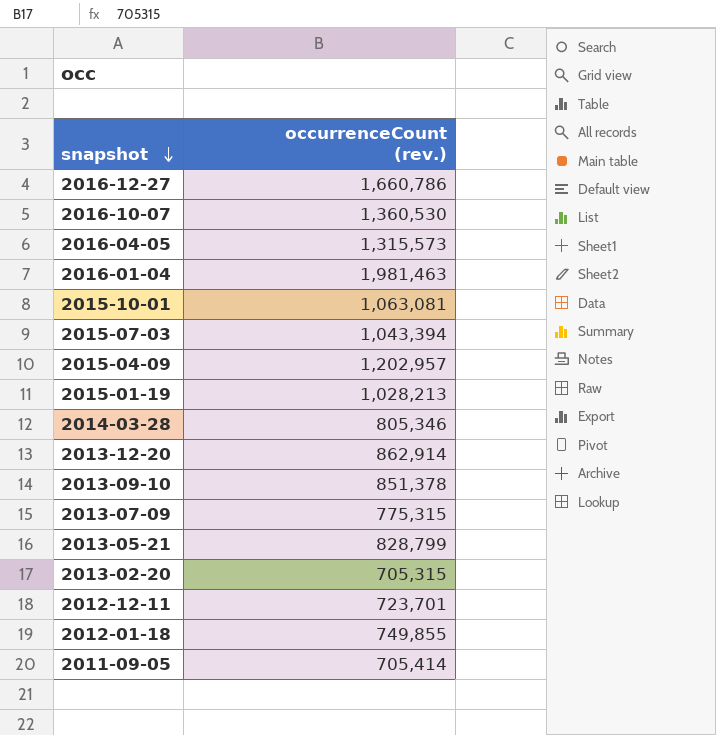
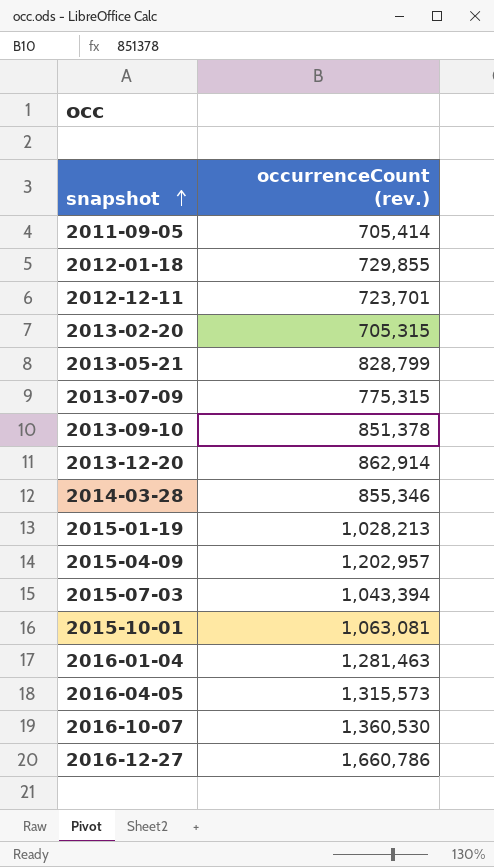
row order: snapshot descending -> snapshot ascending
2012-01-18 | occurrenceCount (rev.): 749,855 -> 729,855
2014-03-28 | occurrenceCount (rev.): 805,346 -> 855,346
2016-01-04 | occurrenceCount (rev.): 1,981,463 -> 1,281,463

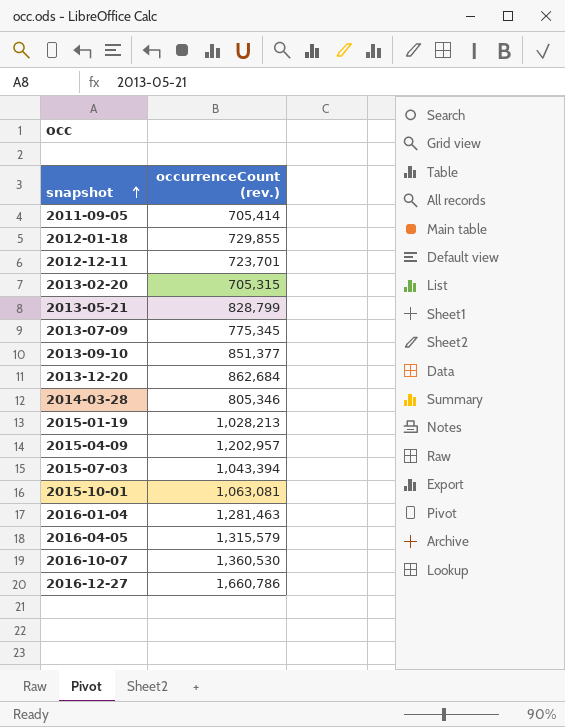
2013-07-09 | occurrenceCount (rev.): 775,315 -> 775,345
2013-09-10 | occurrenceCount (rev.): 851,378 -> 851,377
2013-12-20 | occurrenceCount (rev.): 862,914 -> 862,684
2014-03-28 | occurrenceCount (rev.): 855,346 -> 805,346
2016-04-05 | occurrenceCount (rev.): 1,315,573 -> 1,315,579

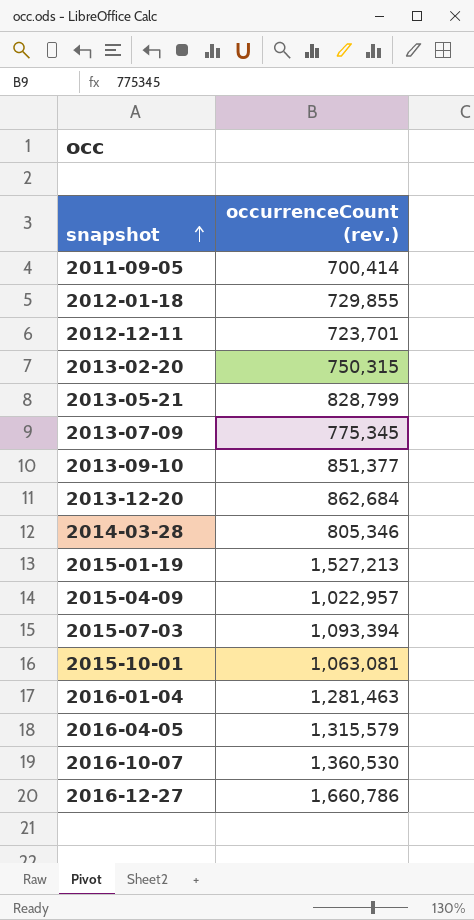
2011-09-05 | occurrenceCount (rev.): 705,414 -> 700,414
2013-02-20 | occurrenceCount (rev.): 705,315 -> 750,315
2015-01-19 | occurrenceCount (rev.): 1,028,213 -> 1,527,213
2015-04-09 | occurrenceCount (rev.): 1,202,957 -> 1,022,957
2015-07-03 | occurrenceCount (rev.): 1,043,394 -> 1,093,394

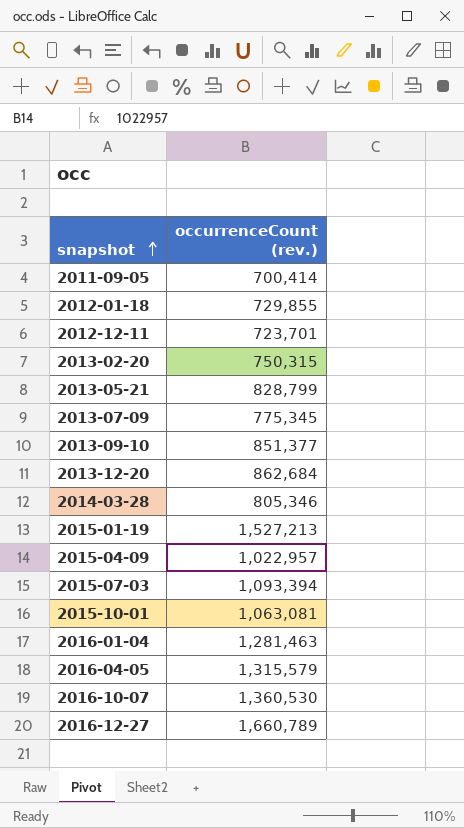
2016-12-27 | occurrenceCount (rev.): 1,660,786 -> 1,660,789

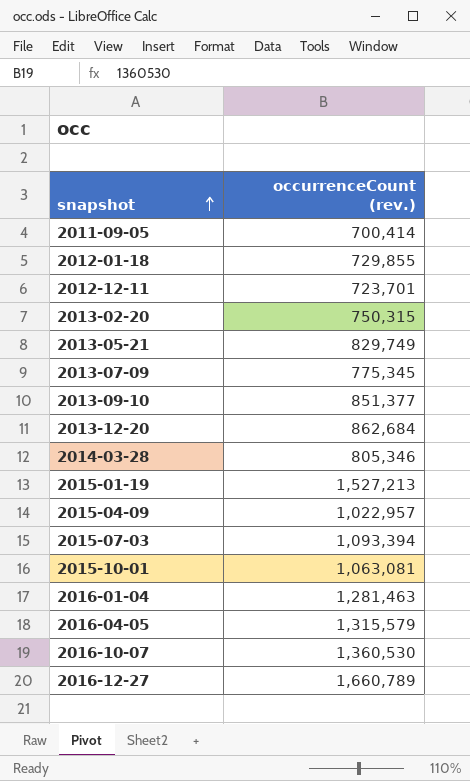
2013-05-21 | occurrenceCount (rev.): 828,799 -> 829,749

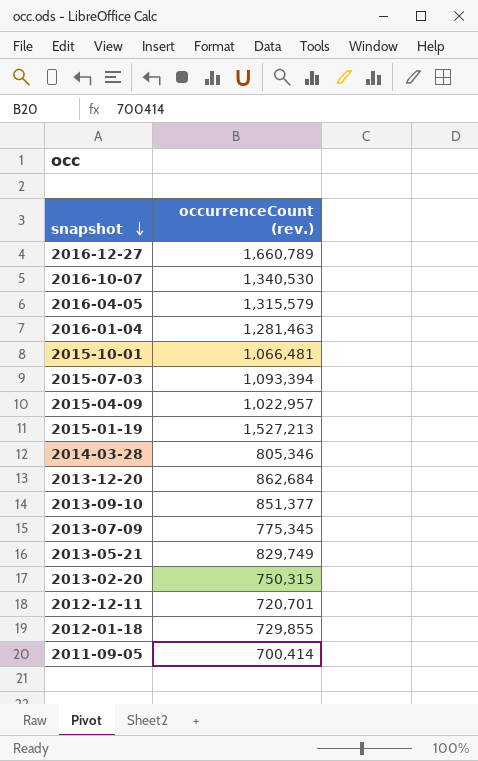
row order: snapshot ascending -> snapshot descending
2016-10-07 | occurrenceCount (rev.): 1,360,530 -> 1,340,530
2015-10-01 | occurrenceCount (rev.): 1,063,081 -> 1,066,481
2012-12-11 | occurrenceCount (rev.): 723,701 -> 720,701

